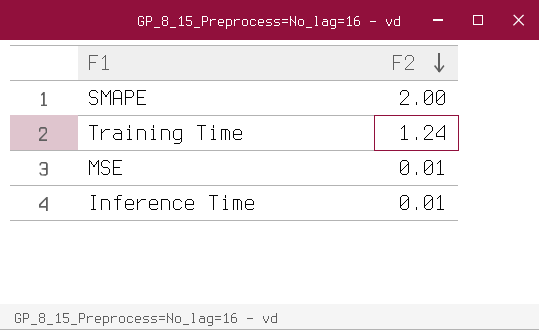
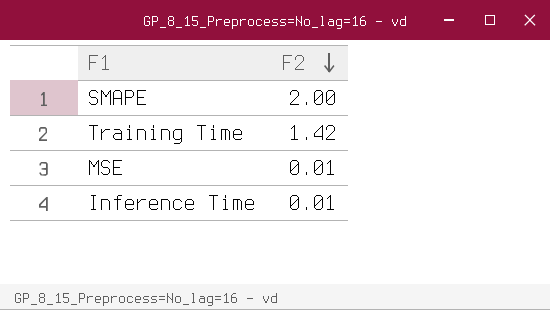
Training Time | F2: 1.24 -> 1.42

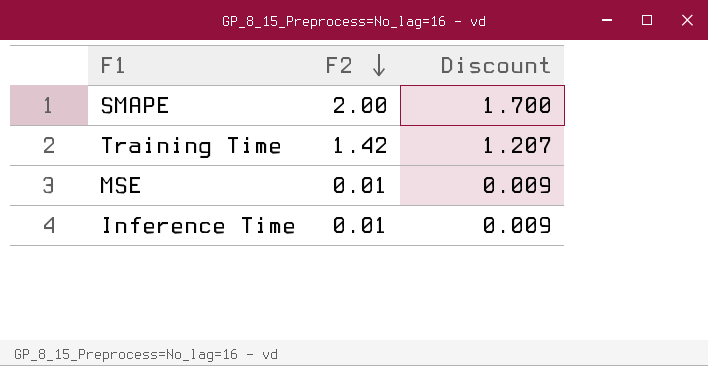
column Discount | formula: none -> [F2] * 0.85

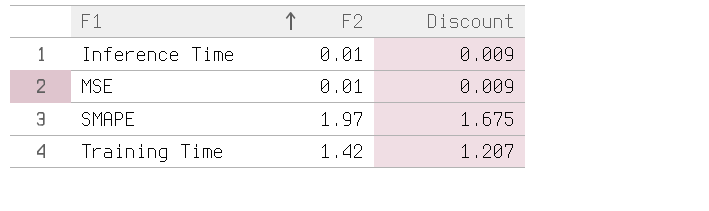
row order: F2 descending -> F1 ascending
SMAPE | F2: 2.00 -> 1.97
SMAPE | Discount: 1.700 -> 1.675

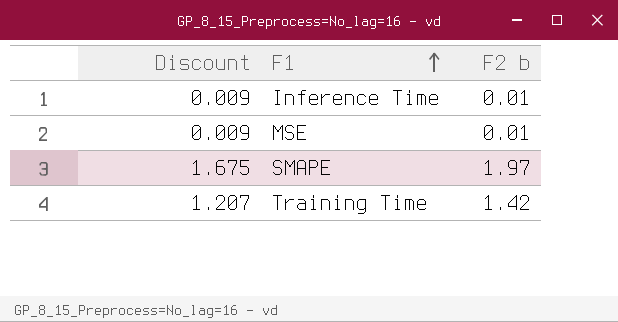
column Discount | position: 3 -> 1
column name: F2 -> F2 b

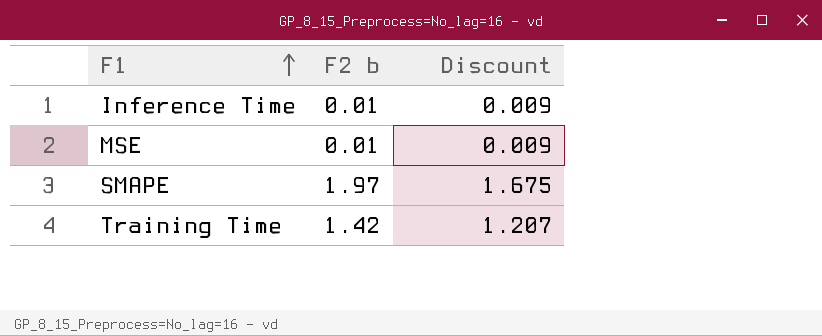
column Discount | position: 1 -> 3

